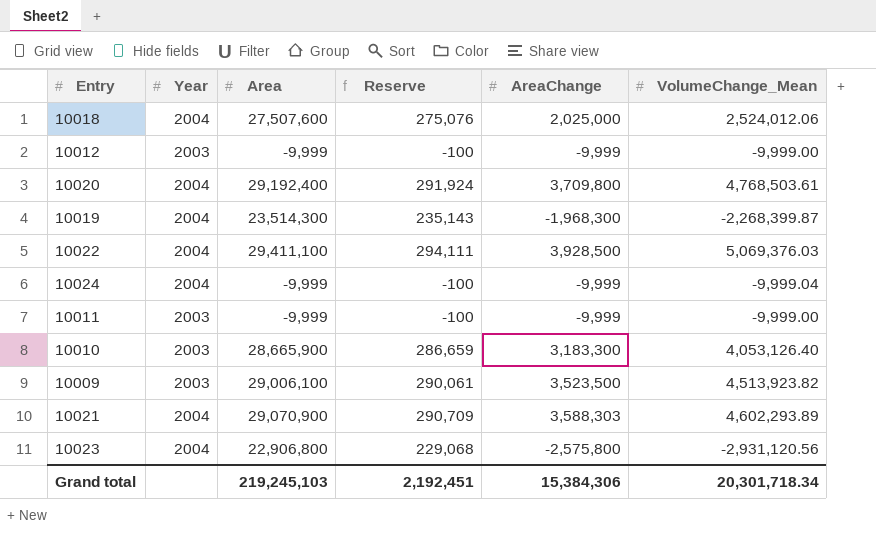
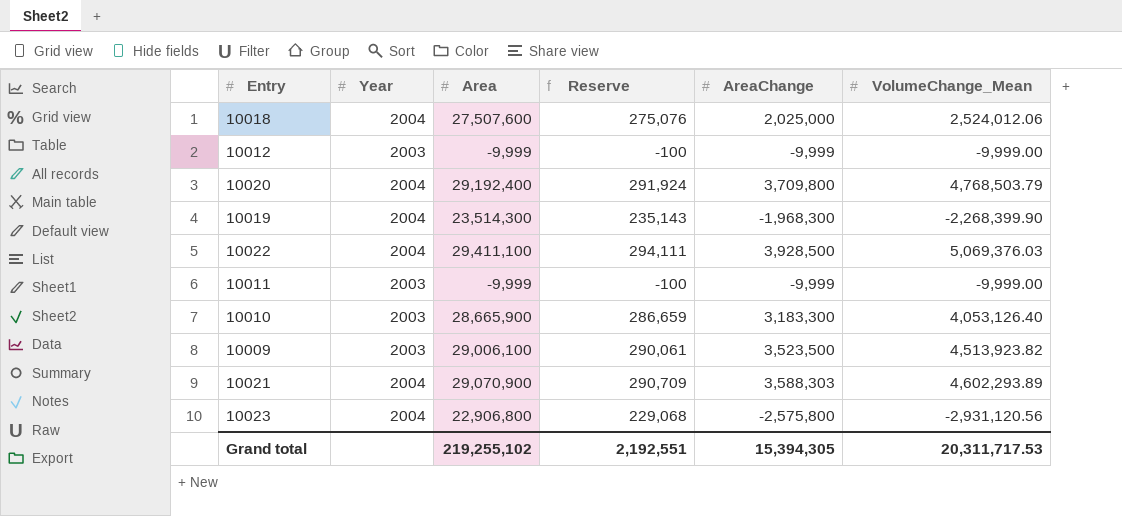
row 10024: 2004 | -9,999 | -100 | -9,999 | -9,999.04 -> none
10020 | VolumeChange_Mean: 4,768,503.61 -> 4,768,503.79
10019 | VolumeChange_Mean: -2,268,399.87 -> -2,268,399.90
Grand total | Area: 219,245,103 -> 219,255,102
Grand total | Reserve: 2,192,451 -> 2,192,551
Grand total | AreaChange: 15,384,306 -> 15,394,305
Grand total | VolumeChange_Mean: 20,301,718.34 -> 20,311,717.53

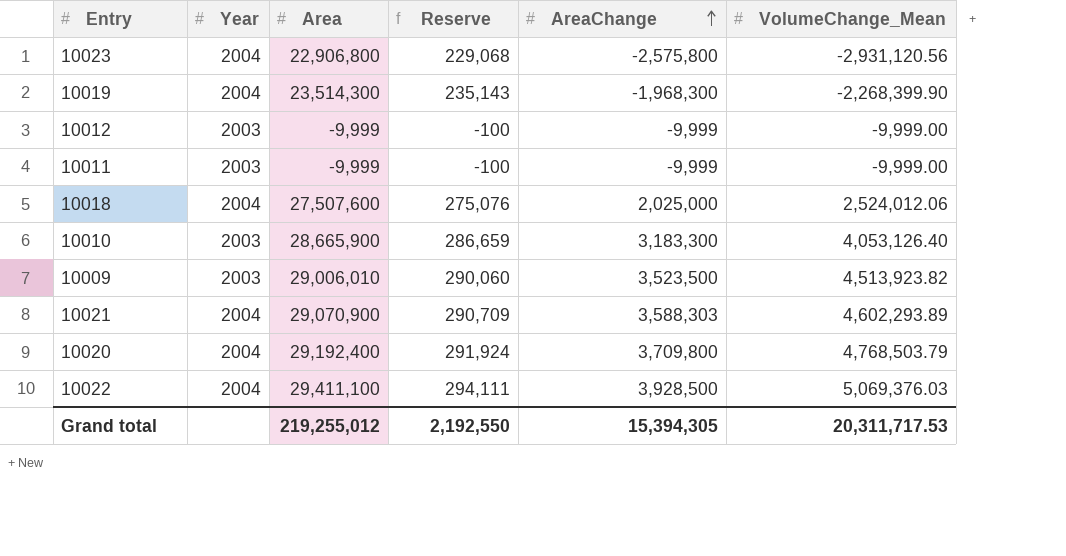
row order: none -> AreaChange ascending
10009 | Area: 29,006,100 -> 29,006,010
10009 | Reserve: 290,061 -> 290,060
Grand total | Area: 219,255,102 -> 219,255,012
Grand total | Reserve: 2,192,551 -> 2,192,550

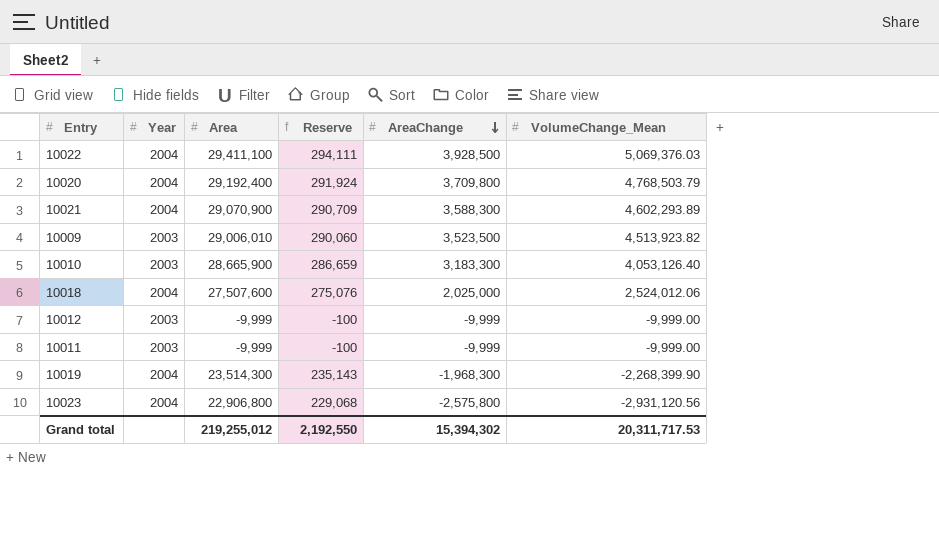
row order: AreaChange ascending -> AreaChange descending
10021 | AreaChange: 3,588,303 -> 3,588,300
Grand total | AreaChange: 15,394,305 -> 15,394,302

